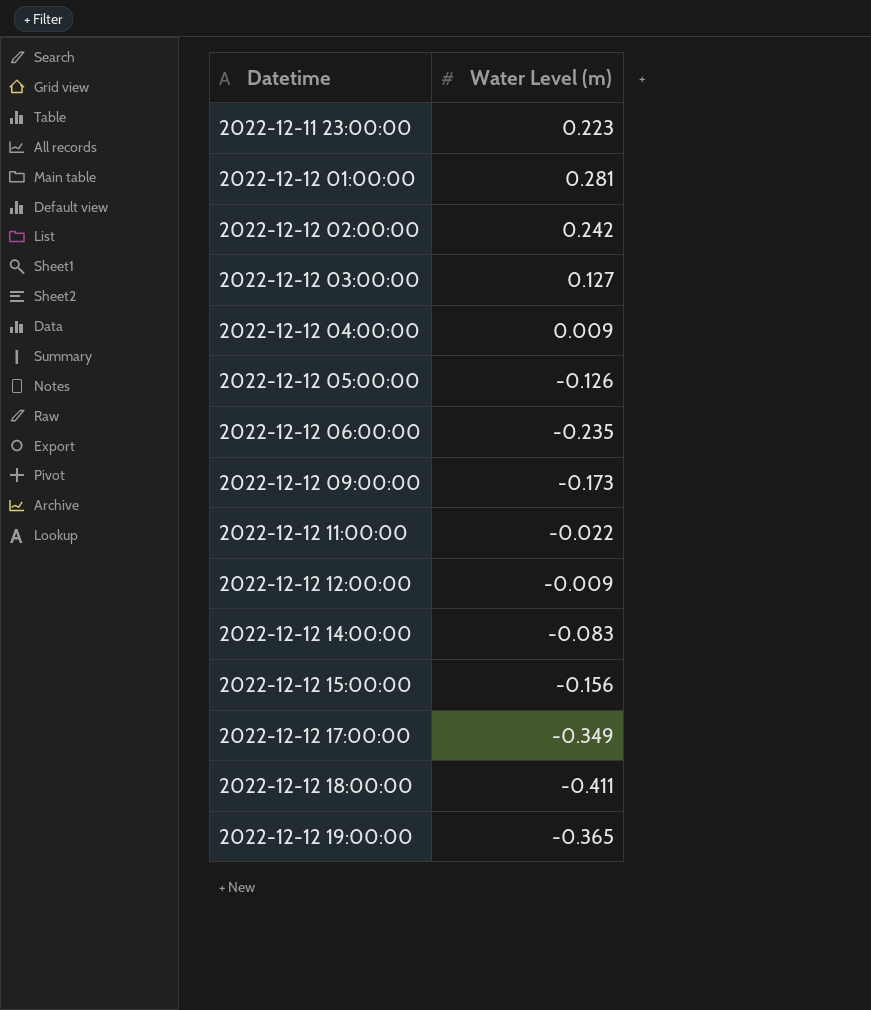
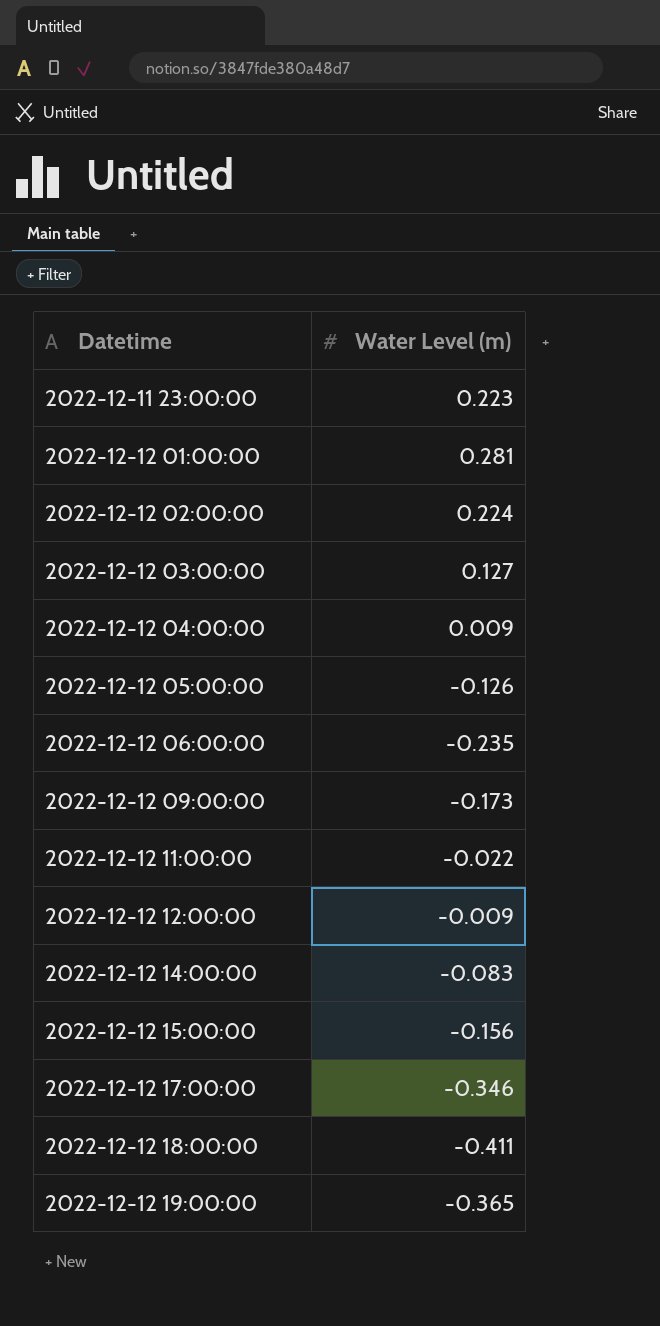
2022-12-12 02:00:00 | Water Level (m): 0.242 -> 0.224
2022-12-12 17:00:00 | Water Level (m): -0.349 -> -0.346

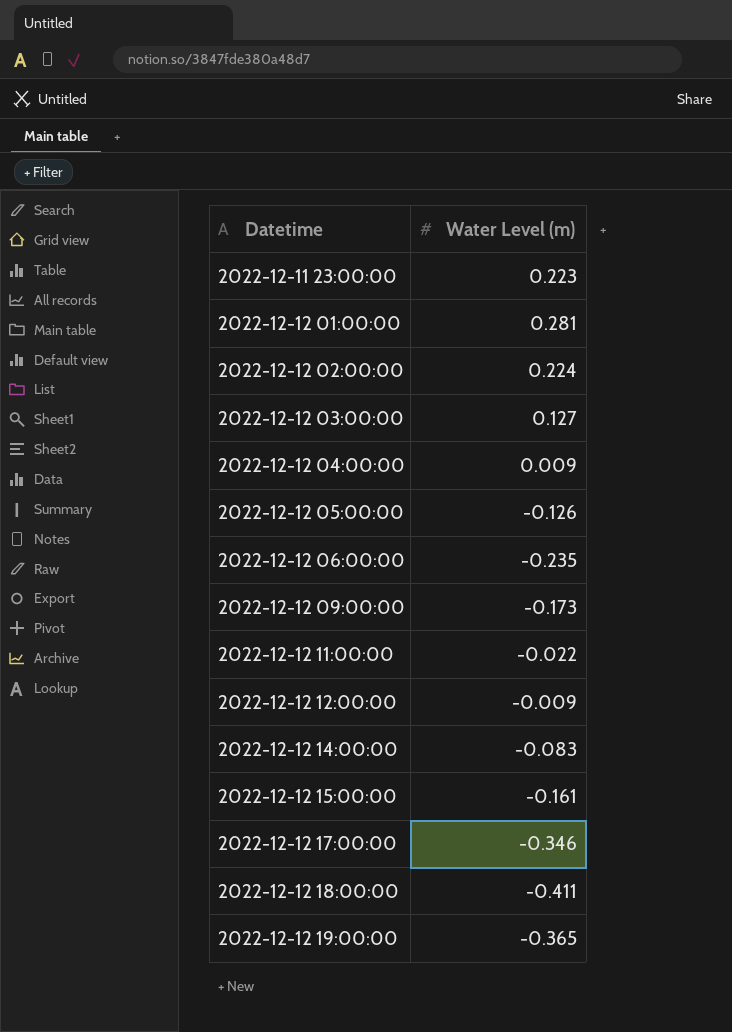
2022-12-12 15:00:00 | Water Level (m): -0.156 -> -0.161

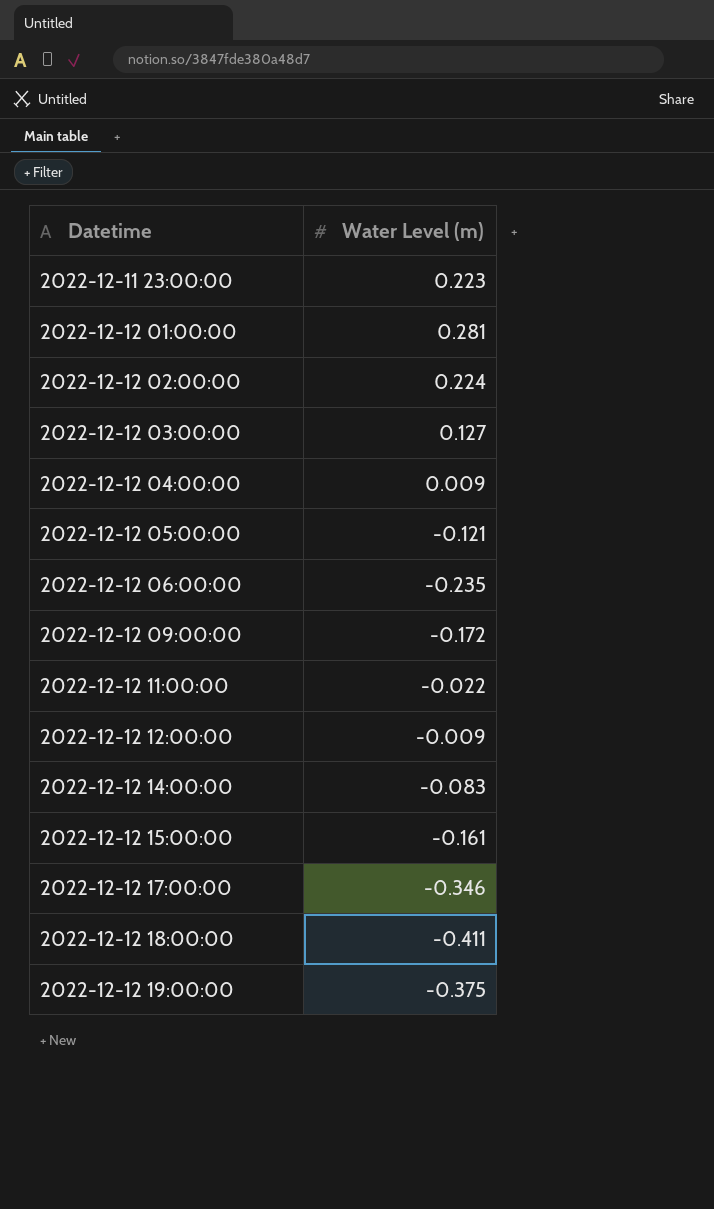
2022-12-12 05:00:00 | Water Level (m): -0.126 -> -0.121
2022-12-12 09:00:00 | Water Level (m): -0.173 -> -0.172
2022-12-12 19:00:00 | Water Level (m): -0.365 -> -0.375

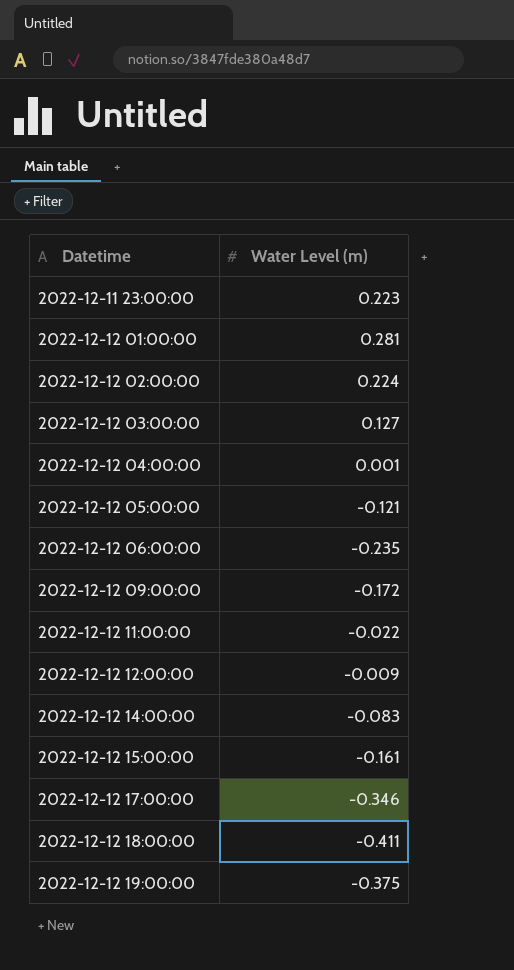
2022-12-12 04:00:00 | Water Level (m): 0.009 -> 0.001

